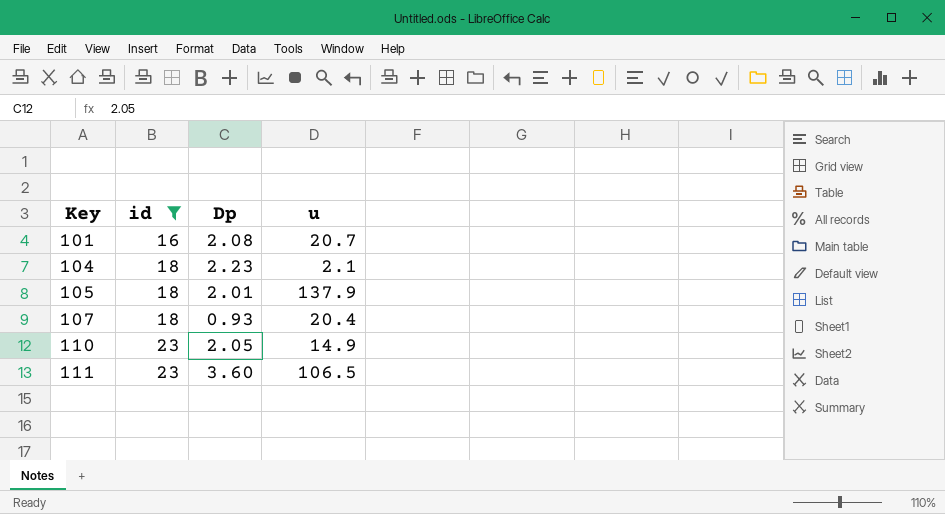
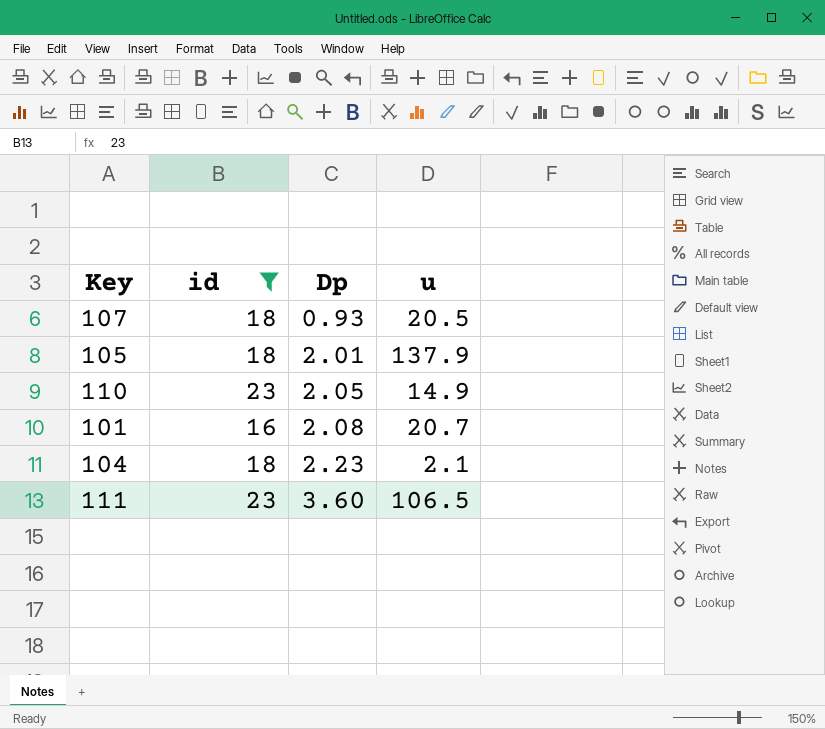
row order: Key ascending -> Dp ascending
107 | u: 20.4 -> 20.5

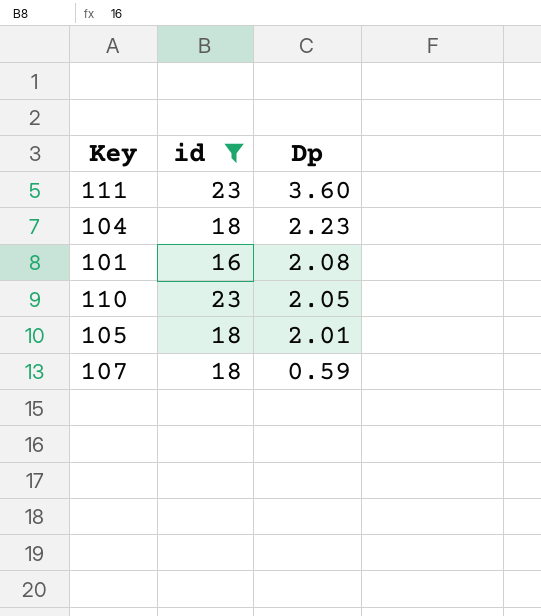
row order: Dp ascending -> Dp descending
column u | position: 4 -> none
107 | Dp: 0.93 -> 0.59

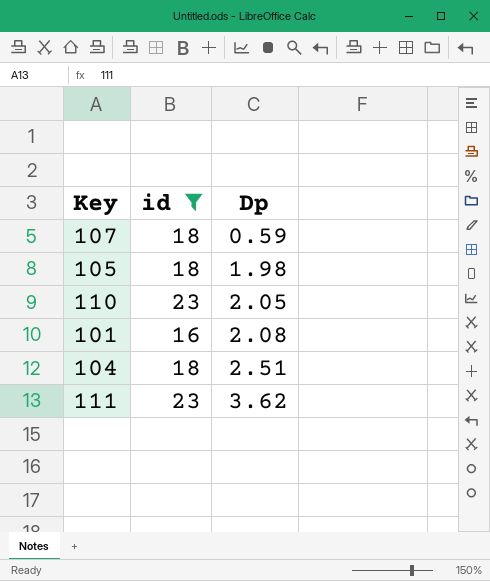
row order: Dp descending -> Dp ascending
105 | Dp: 2.01 -> 1.98
104 | Dp: 2.23 -> 2.51
111 | Dp: 3.60 -> 3.62

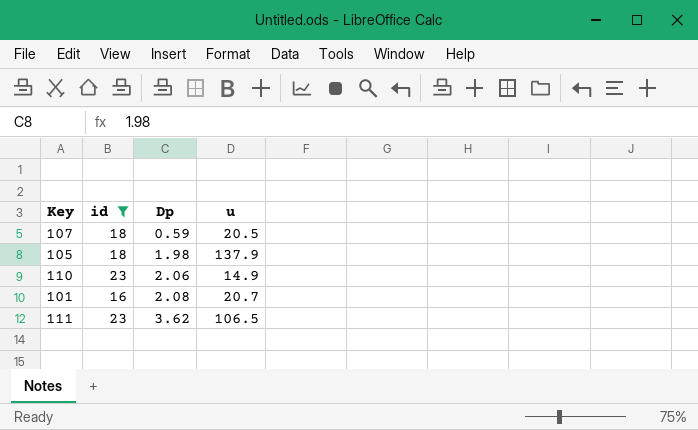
column u | position: none -> 4
row 104: 18 | 2.51 -> none
110 | Dp: 2.05 -> 2.06

